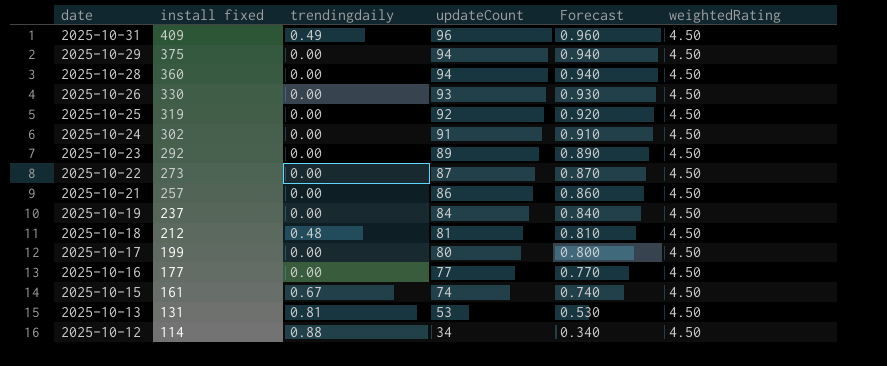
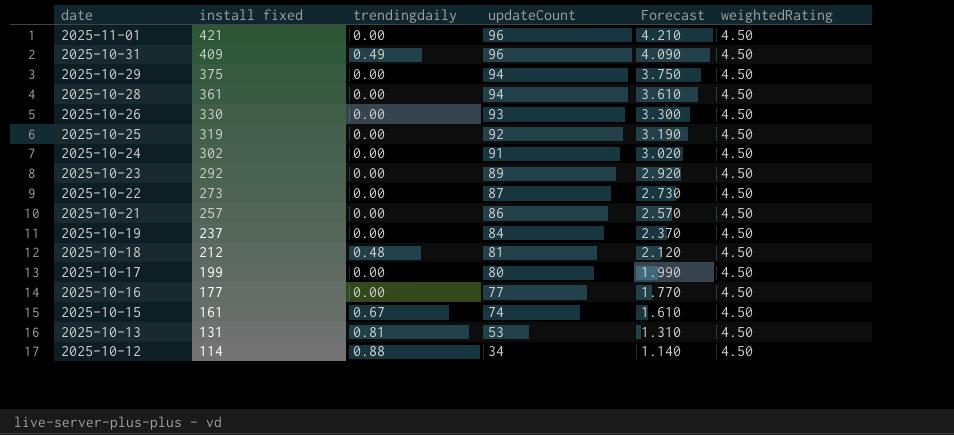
column Forecast | formula: [updateCount] * 0.01 -> [install fixed] * 0.01
row 2025-11-01: none -> 421 | 0.00 | 96 | 4.210 | 4.50
2025-10-28 | install fixed: 360 -> 361

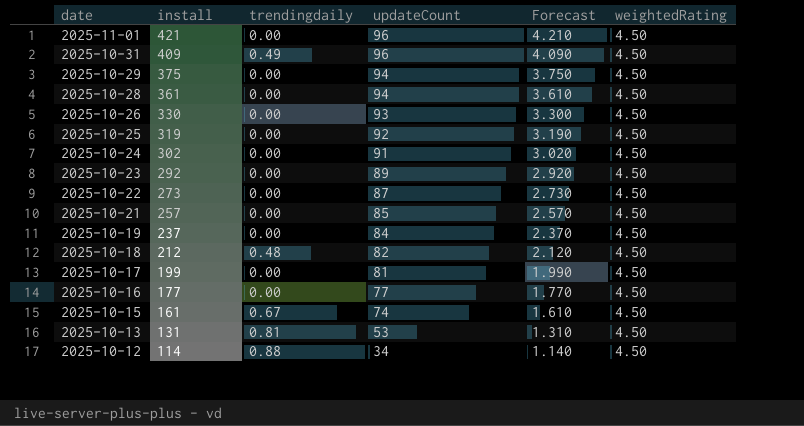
column name: install fixed -> install
2025-10-21 | updateCount: 86 -> 85
2025-10-18 | updateCount: 81 -> 82
2025-10-17 | updateCount: 80 -> 81

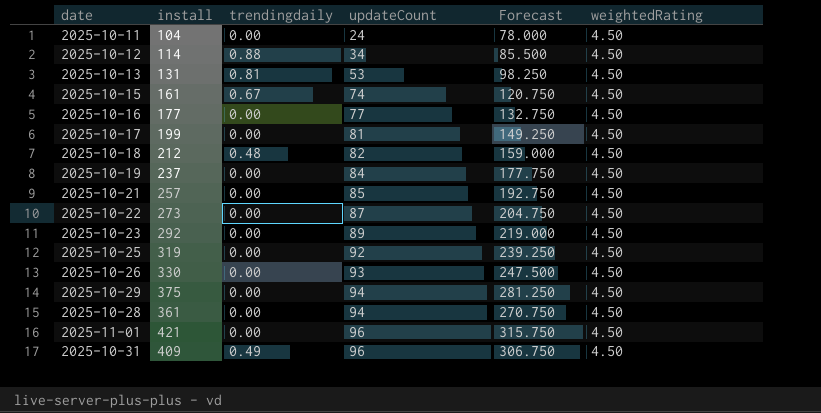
row order: date descending -> updateCount ascending
column Forecast | formula: [install] * 0.01 -> [install] * 0.75
row 2025-10-24: 302 | 0.00 | 91 | 3.020 | 4.50 -> none
row 2025-10-11: none -> 104 | 0.00 | 24 | 78.000 | 4.50

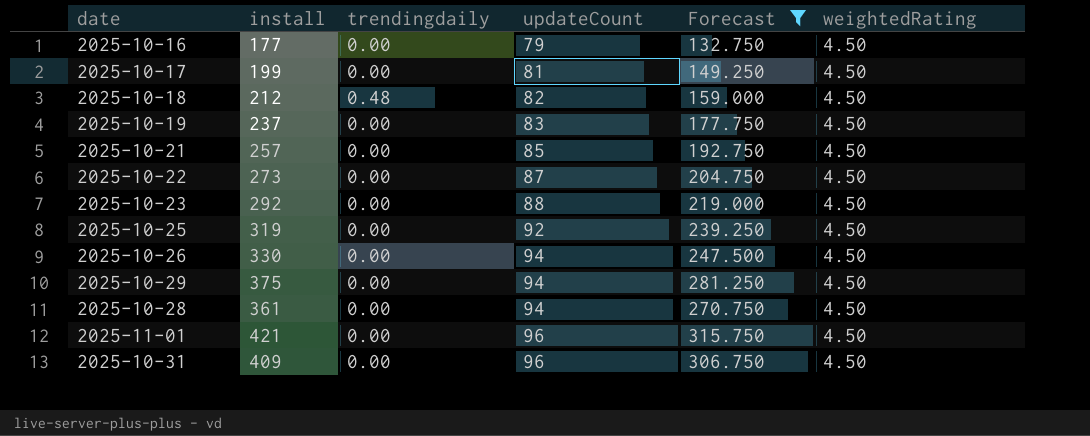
filter: none -> Forecast >= 132.750
2025-10-16 | updateCount: 77 -> 79
2025-10-19 | updateCount: 84 -> 83
2025-10-23 | updateCount: 89 -> 88
2025-10-26 | updateCount: 93 -> 94
2025-10-31 | trendingdaily: 0.49 -> 0.00

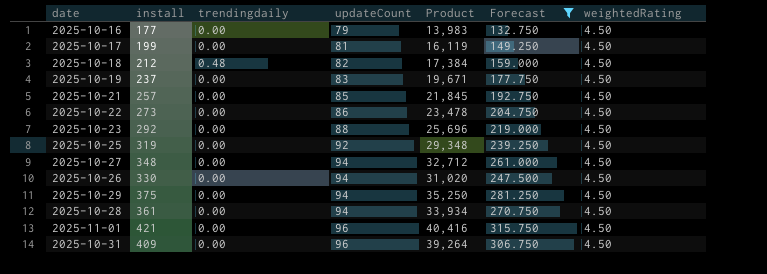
column Product | formula: none -> [install] * [updateCount]
2025-10-22 | updateCount: 87 -> 86
row 2025-10-27: none -> 348 | 0.00 | 94 | 32,712 | 261.000 | 4.50

